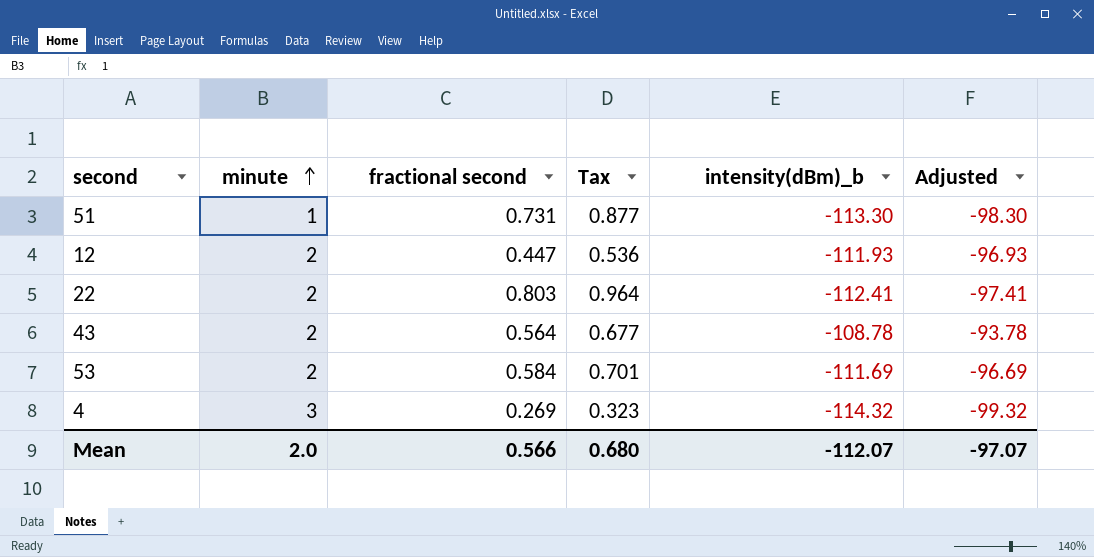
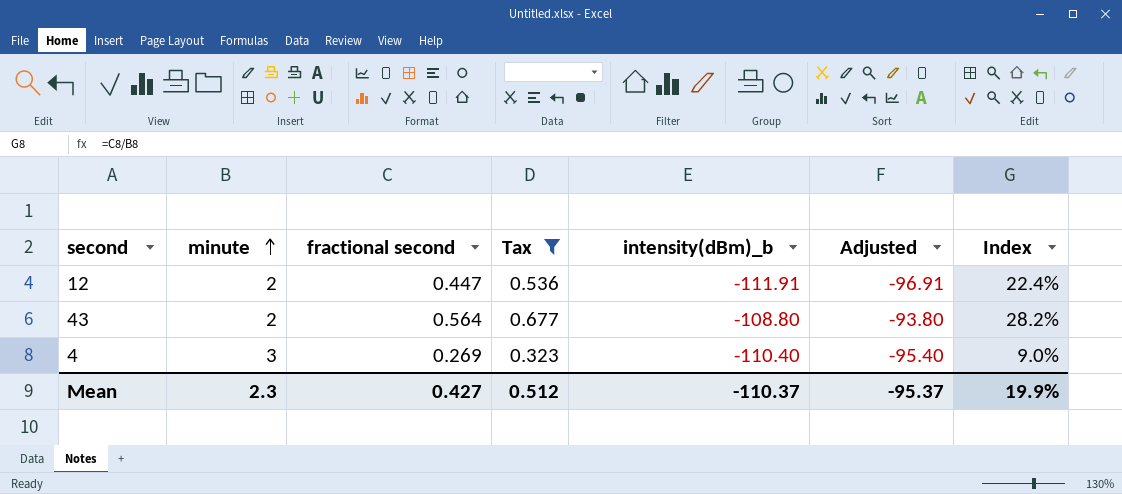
filter: none -> Tax <= 0.677
column Index | formula: none -> [fractional second] / [minute]
12 | intensity(dBm)_b: -111.93 -> -111.91
12 | Adjusted: -96.93 -> -96.91
43 | intensity(dBm)_b: -108.78 -> -108.80
43 | Adjusted: -93.78 -> -93.80
4 | intensity(dBm)_b: -114.32 -> -110.40
4 | Adjusted: -99.32 -> -95.40
Mean | minute: 2.0 -> 2.3
Mean | fractional second: 0.566 -> 0.427
Mean | Tax: 0.680 -> 0.512
Mean | intensity(dBm)_b: -112.07 -> -110.37
Mean | Adjusted: -97.07 -> -95.37

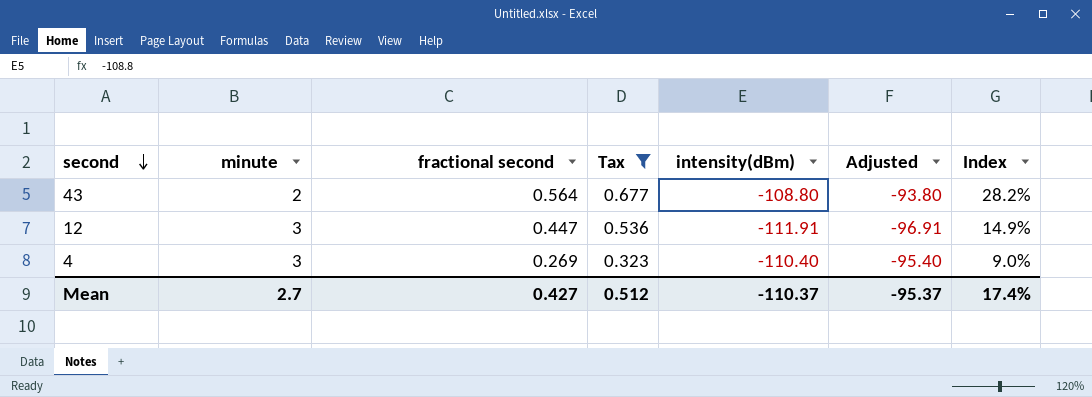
row order: minute ascending -> second descending
column name: intensity(dBm)_b -> intensity(dBm)
12 | minute: 2 -> 3
12 | Index: 22.4% -> 14.9%
Mean | minute: 2.3 -> 2.7
Mean | Index: 19.9% -> 17.4%

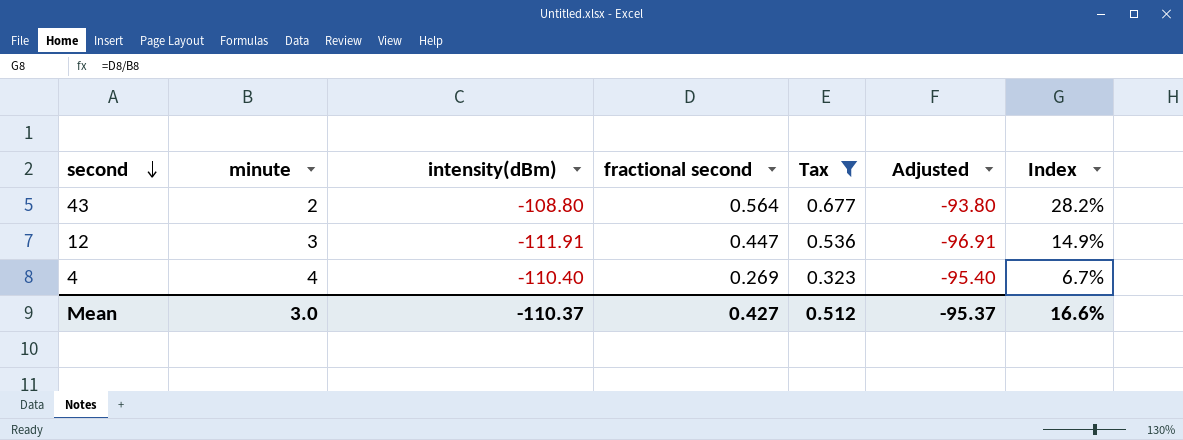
column intensity(dBm) | position: 5 -> 3
4 | minute: 3 -> 4
4 | Index: 9.0% -> 6.7%
Mean | minute: 2.7 -> 3.0
Mean | Index: 17.4% -> 16.6%

